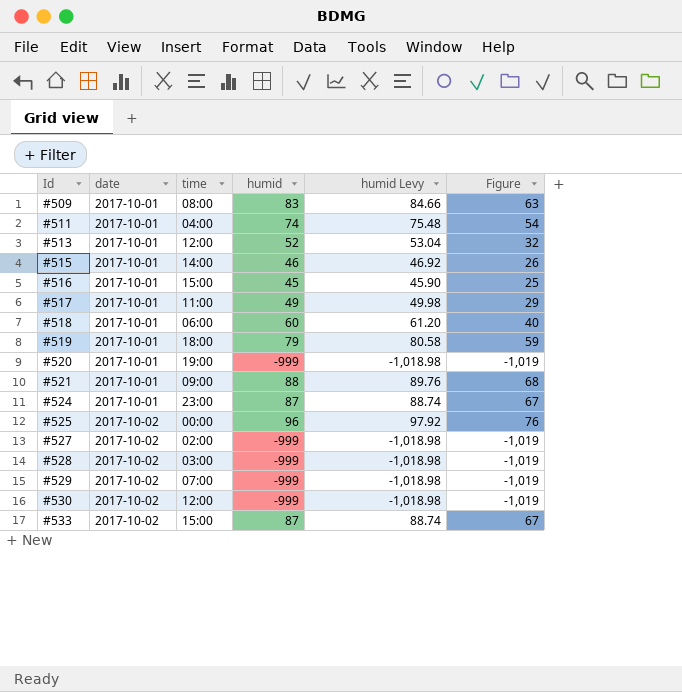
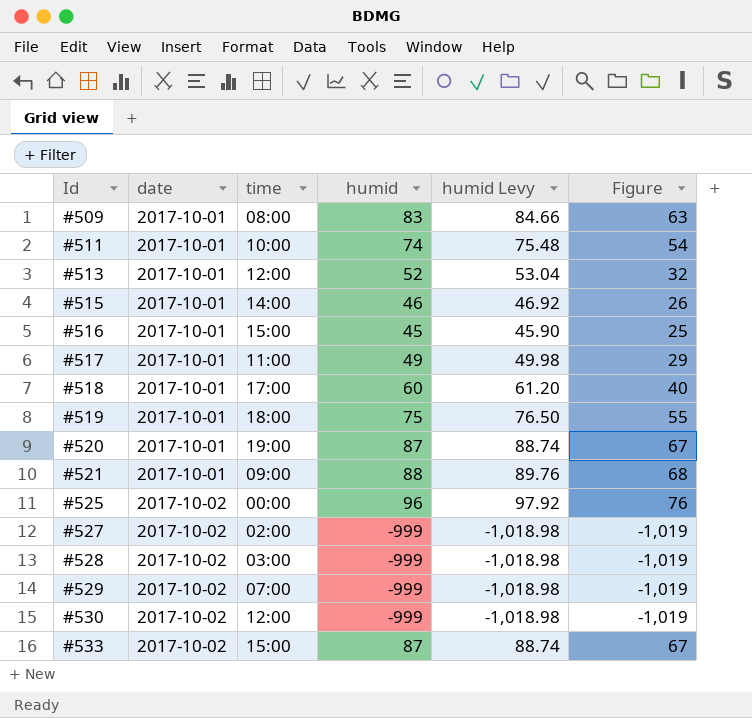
row #524: 2017-10-01 | 23:00 | 87 | 88.74 | 67 -> none
#511 | time: 04:00 -> 10:00
#518 | time: 06:00 -> 17:00
#519 | humid: 79 -> 75
#519 | humid Levy: 80.58 -> 76.50
#519 | Figure: 59 -> 55
#520 | humid: -999 -> 87
#520 | humid Levy: -1,018.98 -> 88.74
#520 | Figure: -1,019 -> 67

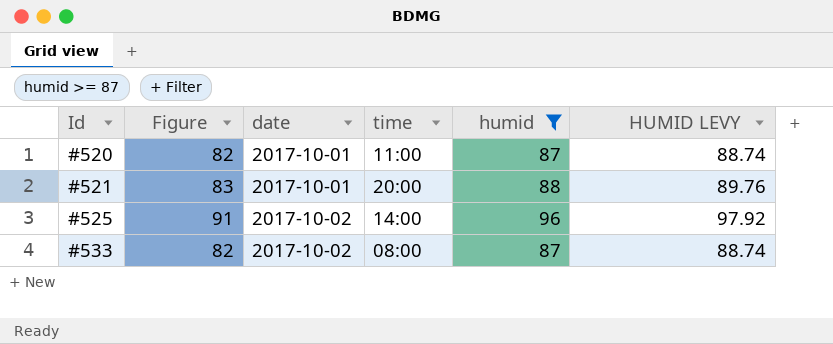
filter: none -> humid >= 87
column Figure | formula: [humid] - 20 -> [humid] - 5
column Figure | position: 6 -> 2
column name: humid Levy -> HUMID LEVY
#520 | time: 19:00 -> 11:00
#521 | time: 09:00 -> 20:00
#525 | time: 00:00 -> 14:00
#533 | time: 15:00 -> 08:00

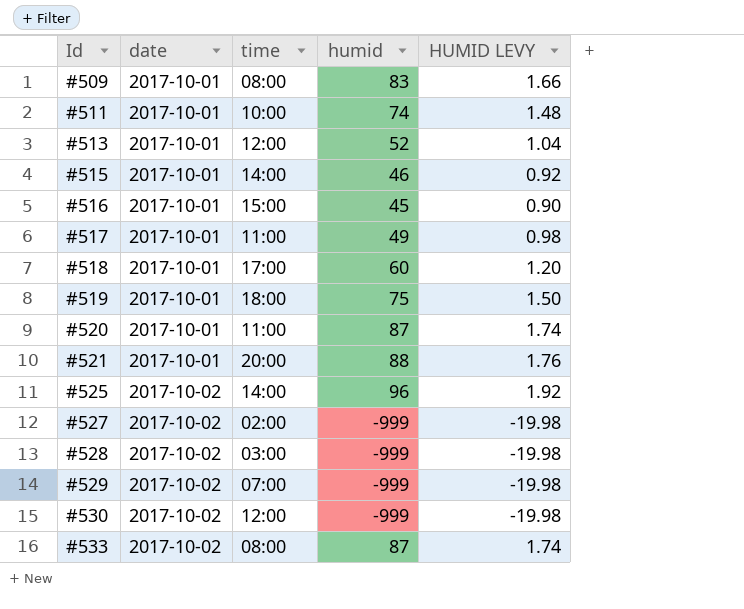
filter: humid >= 87 -> none
column Figure | formula: [humid] - 5 -> none
column HUMID LEVY | formula: [humid] * 1.02 -> [humid] * 0.02

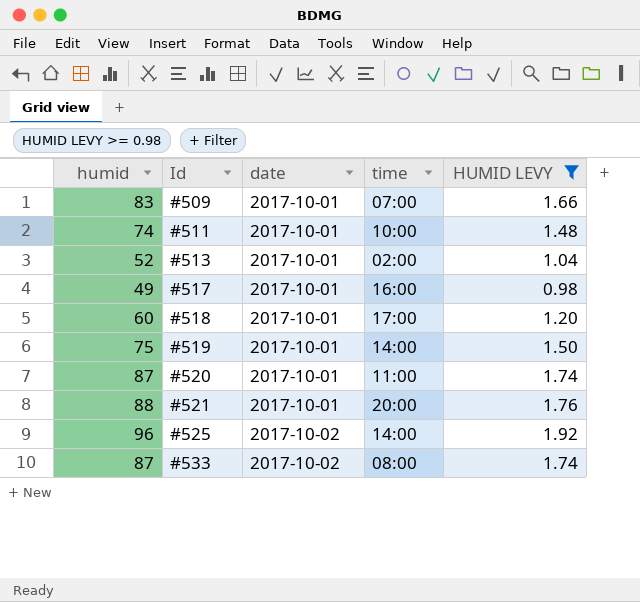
filter: none -> HUMID LEVY >= 0.98
column humid | position: 4 -> 1
#509 | time: 08:00 -> 07:00
#513 | time: 12:00 -> 02:00
#517 | time: 11:00 -> 16:00
#519 | time: 18:00 -> 14:00

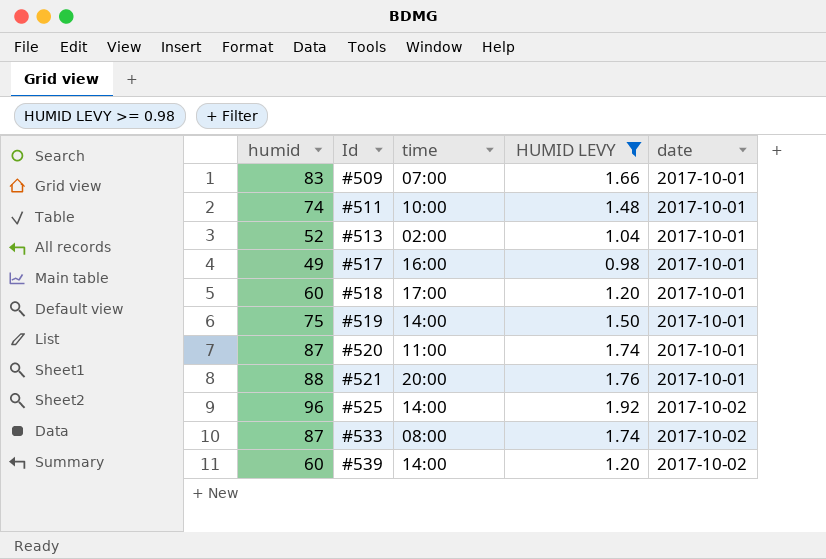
column date | position: 3 -> 5
row #539: none -> 60 | 14:00 | 1.20 | 2017-10-02

